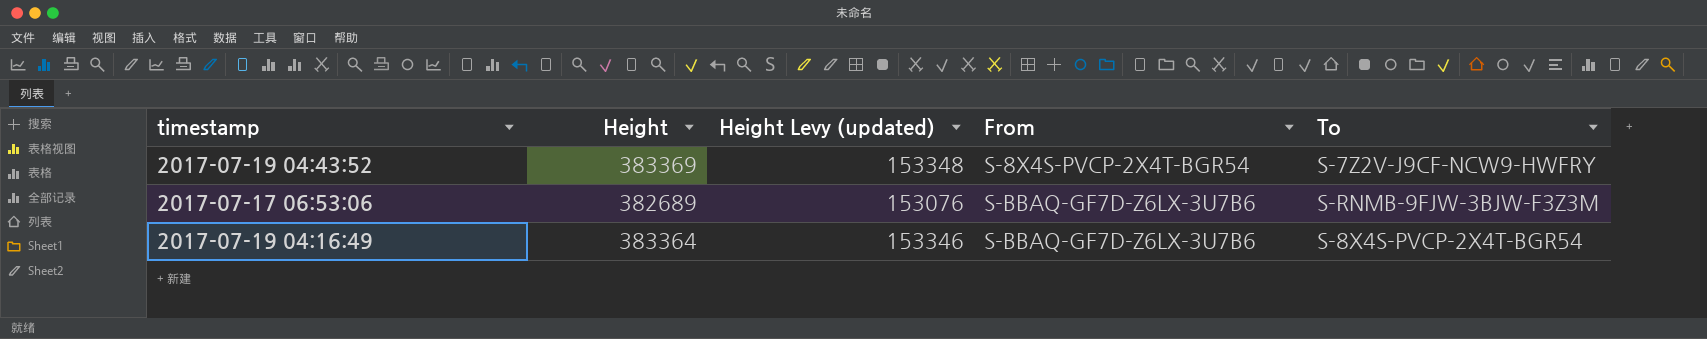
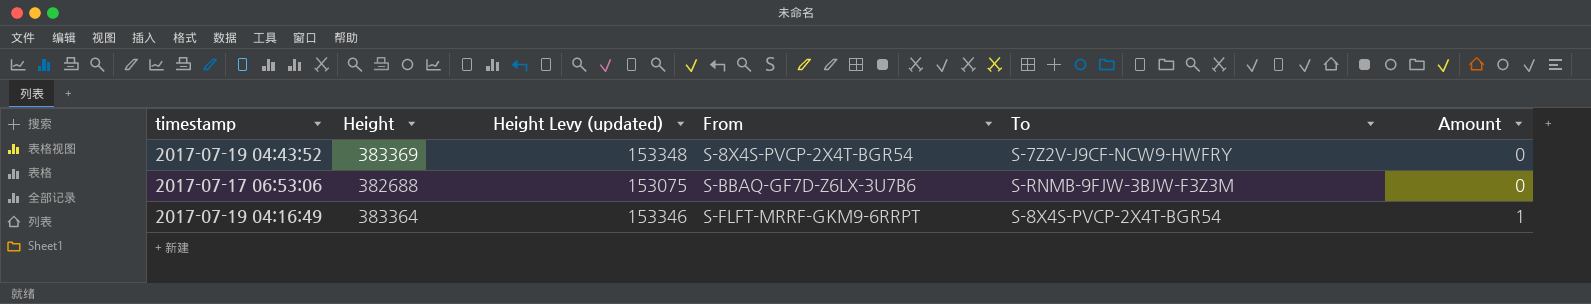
column Amount | position: none -> 6
2017-07-17 06:53:06 | Height: 382689 -> 382688
2017-07-17 06:53:06 | Height Levy (updated): 153076 -> 153075
2017-07-19 04:16:49 | From: S-BBAQ-GF7D-Z6LX-3U7B6 -> S-FLFT-MRRF-GKM9-6RRPT

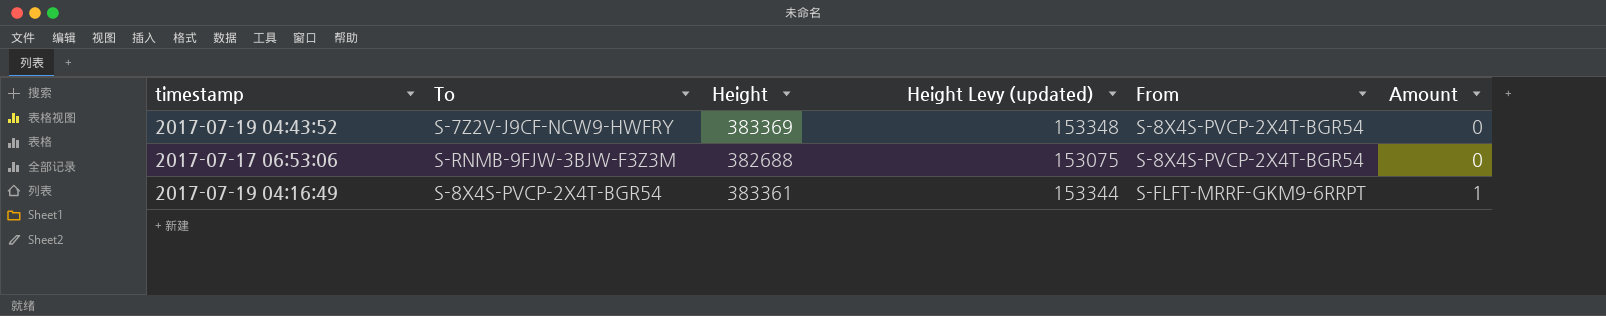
column To | position: 5 -> 2
2017-07-17 06:53:06 | From: S-BBAQ-GF7D-Z6LX-3U7B6 -> S-8X4S-PVCP-2X4T-BGR54
2017-07-19 04:16:49 | Height: 383364 -> 383361
2017-07-19 04:16:49 | Height Levy (updated): 153346 -> 153344

